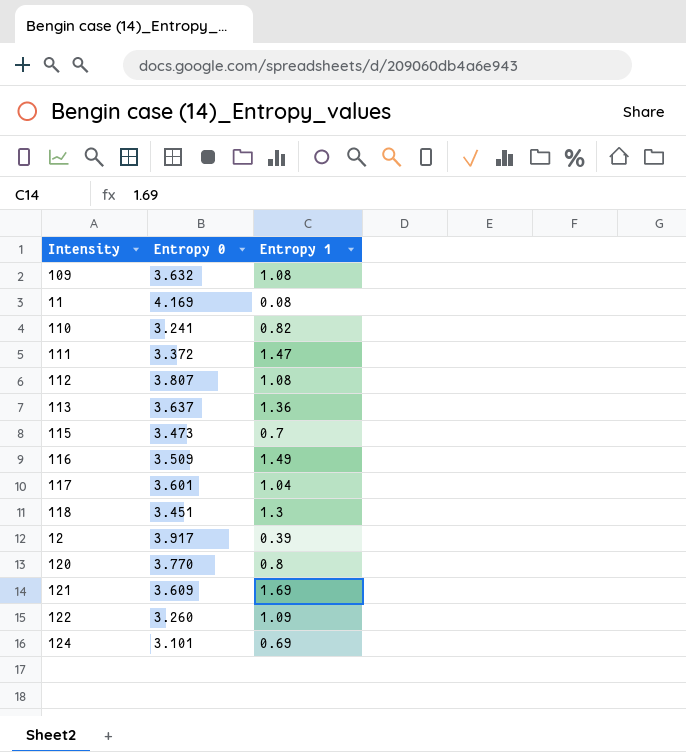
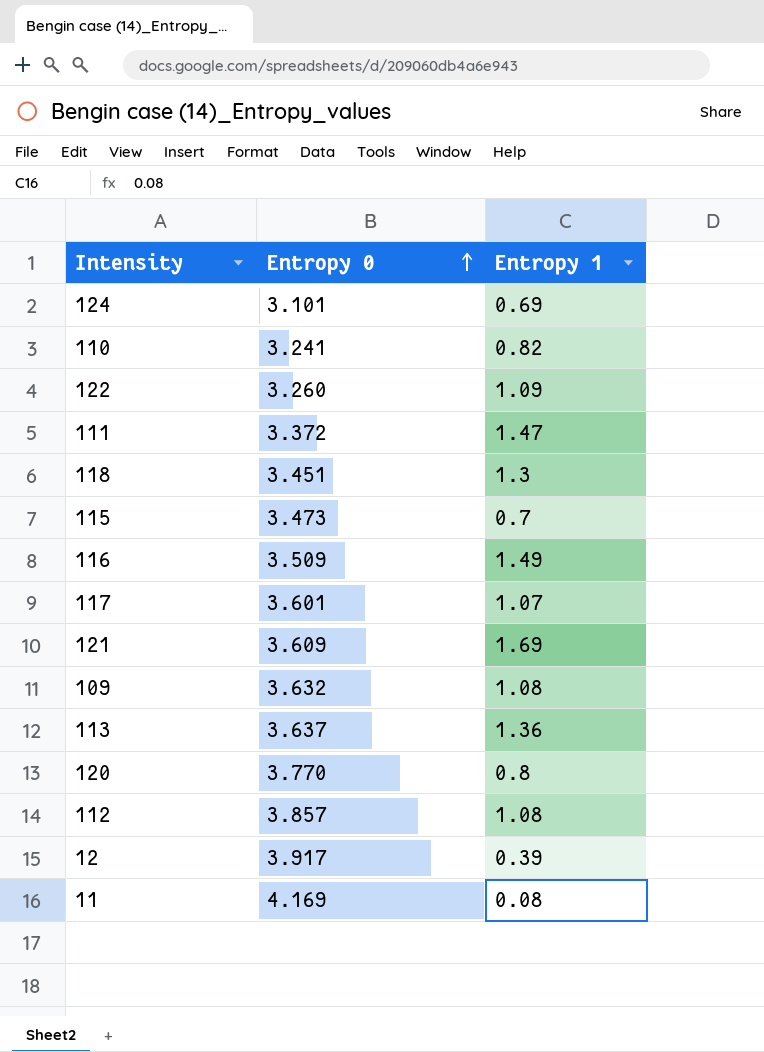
row order: none -> Entropy 0 ascending
117 | Entropy 1: 1.04 -> 1.07
112 | Entropy 0: 3.807 -> 3.857

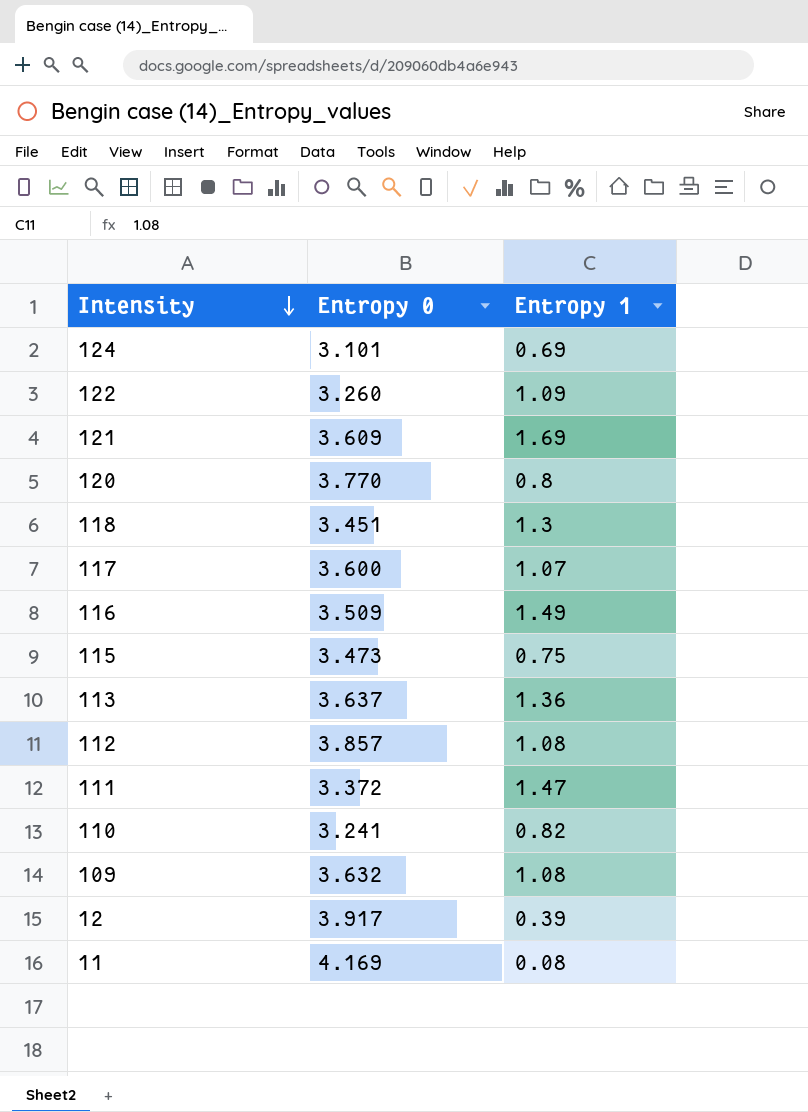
row order: Entropy 0 ascending -> Intensity descending
117 | Entropy 0: 3.601 -> 3.600
115 | Entropy 1: 0.7 -> 0.75

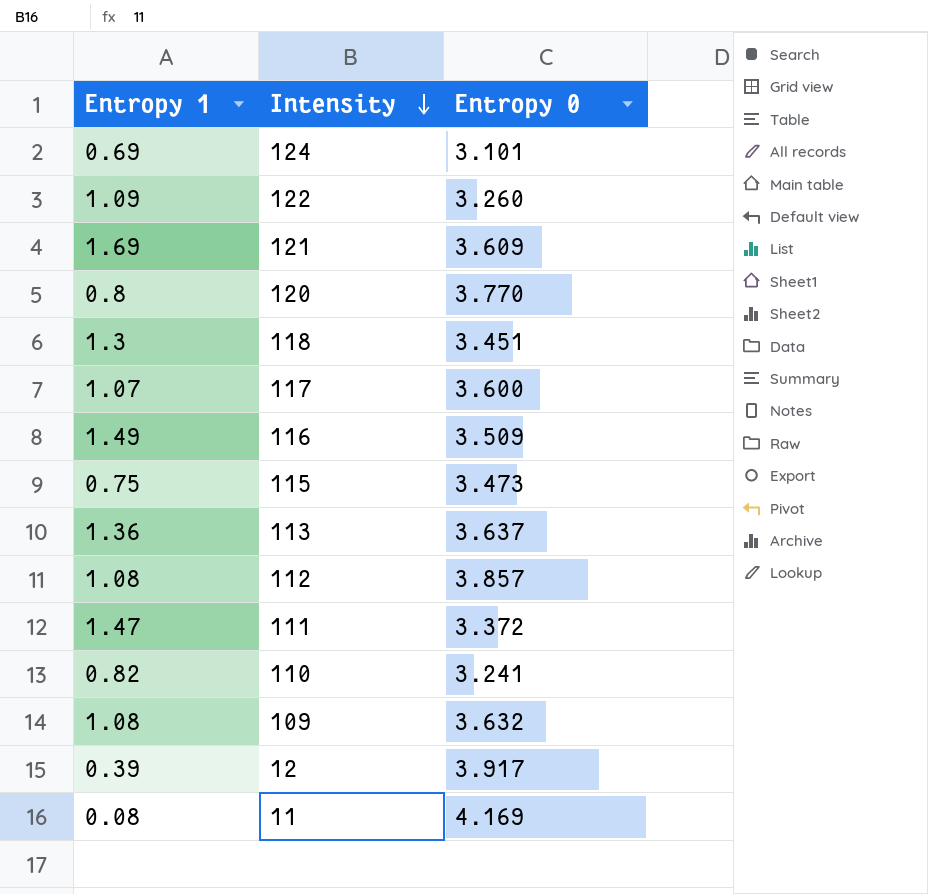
column Entropy 1 | position: 3 -> 1

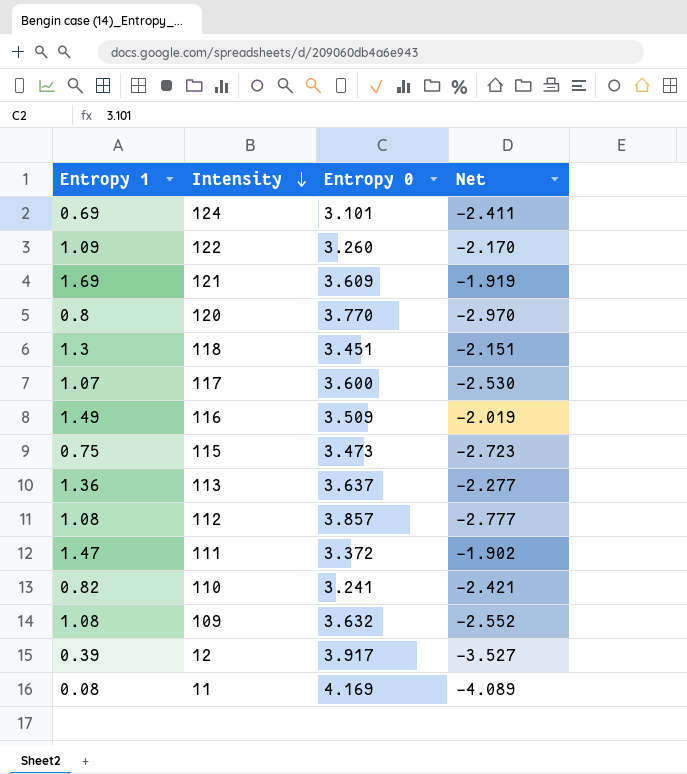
column Net | formula: none -> [Entropy 1] - [Entropy 0]

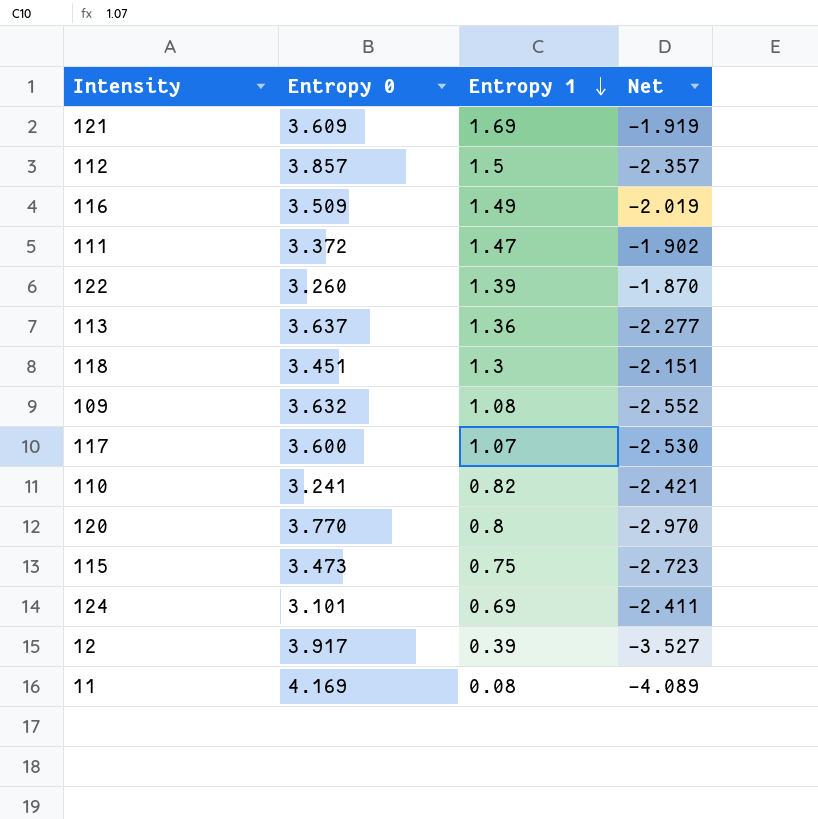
row order: Intensity descending -> Entropy 1 descending
column Entropy 1 | position: 1 -> 3
112 | Entropy 1: 1.08 -> 1.5
112 | Net: -2.777 -> -2.357
122 | Entropy 1: 1.09 -> 1.39
122 | Net: -2.170 -> -1.870

